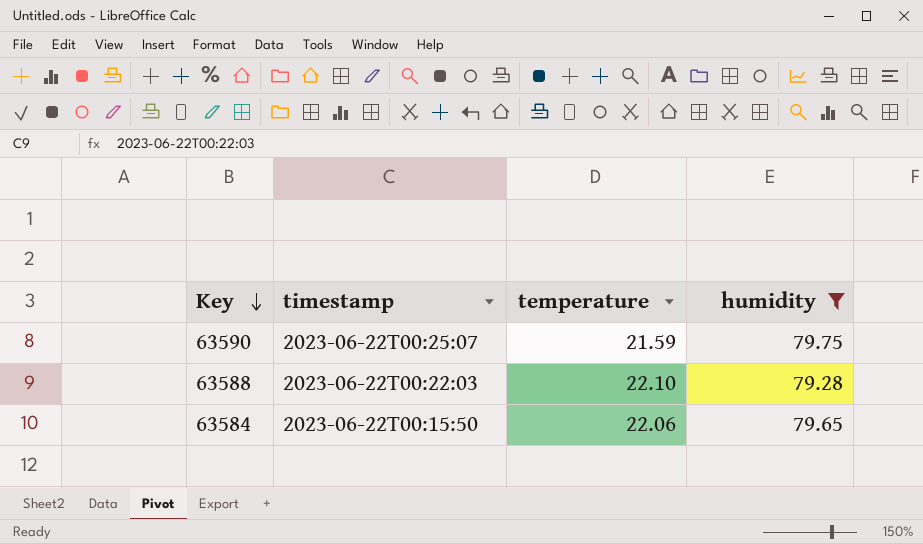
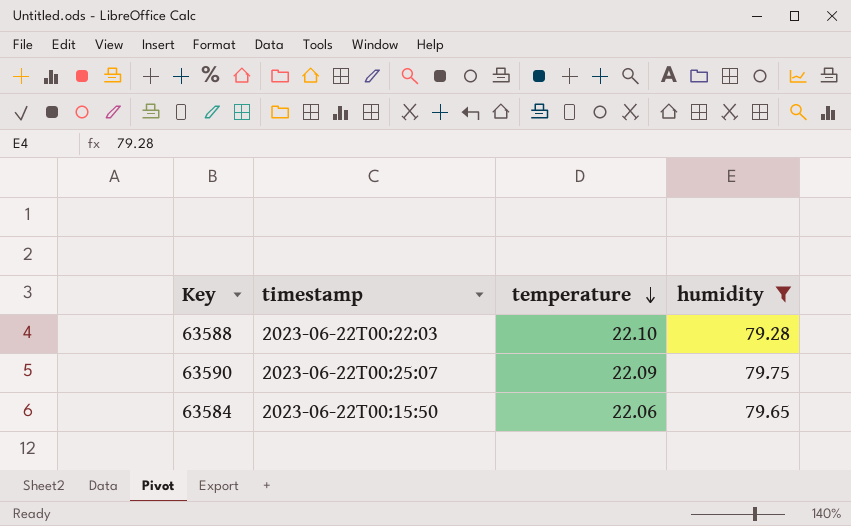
row order: Key descending -> temperature descending
63590 | temperature: 21.59 -> 22.09

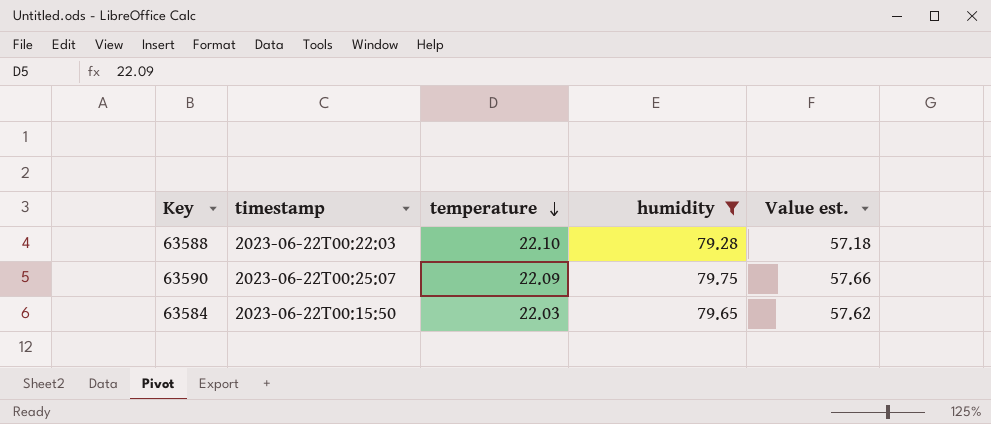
column Value est. | formula: none -> [humidity] - [temperature]
63584 | temperature: 22.06 -> 22.03

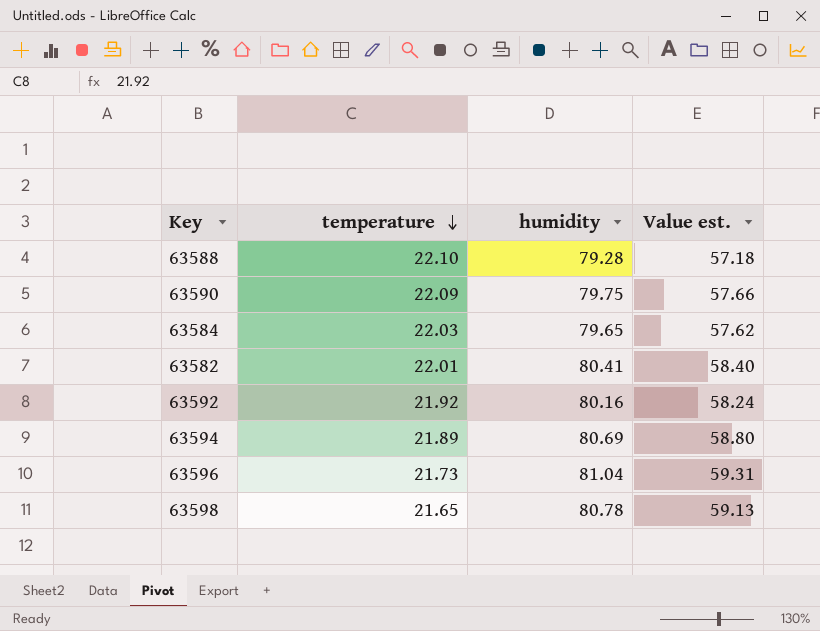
filter: humidity <= 79.75 -> none
column timestamp | position: 2 -> none

